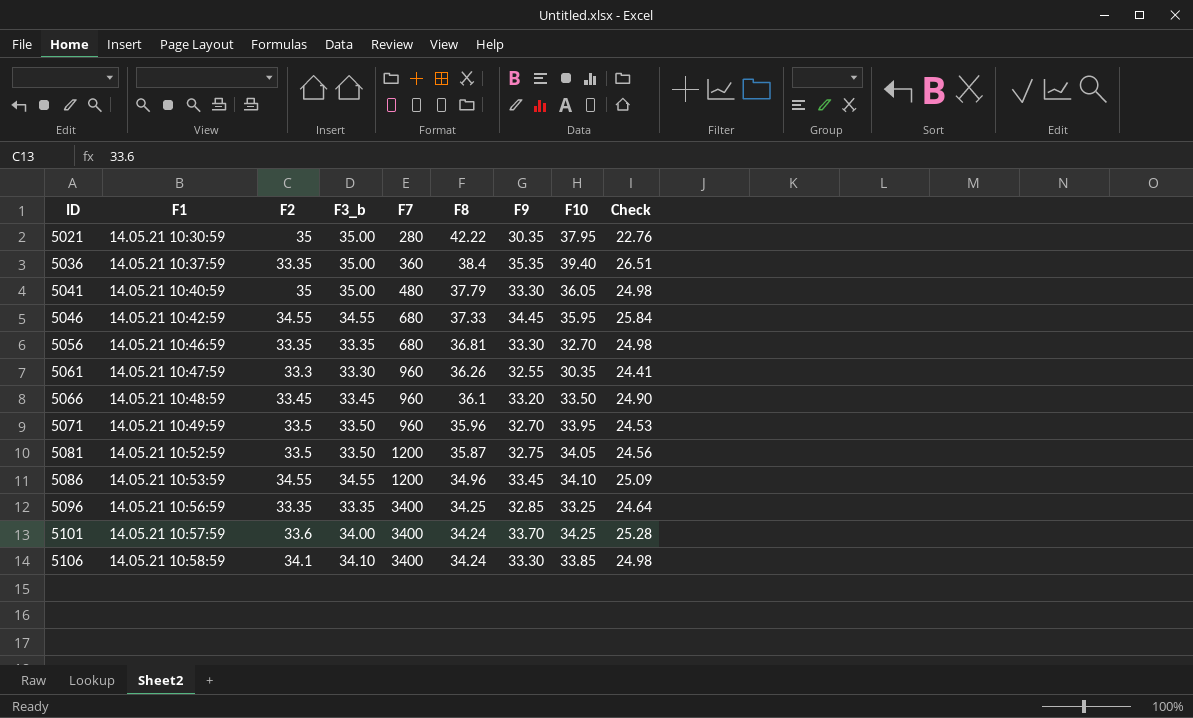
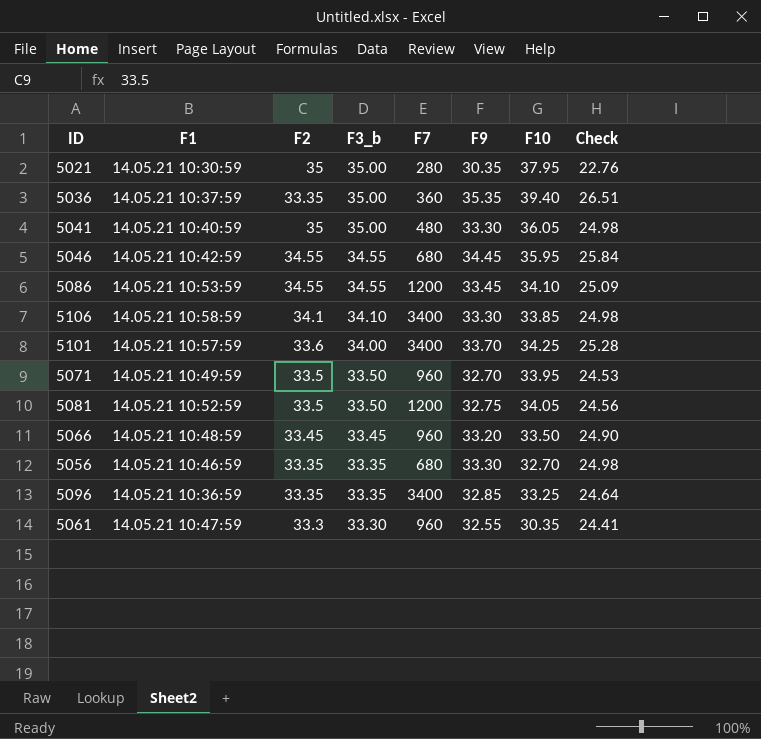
row order: ID ascending -> F3_b descending
column F8 | position: 6 -> none
5096 | F1: 14.05.21 10:56:59 -> 14.05.21 10:36:59

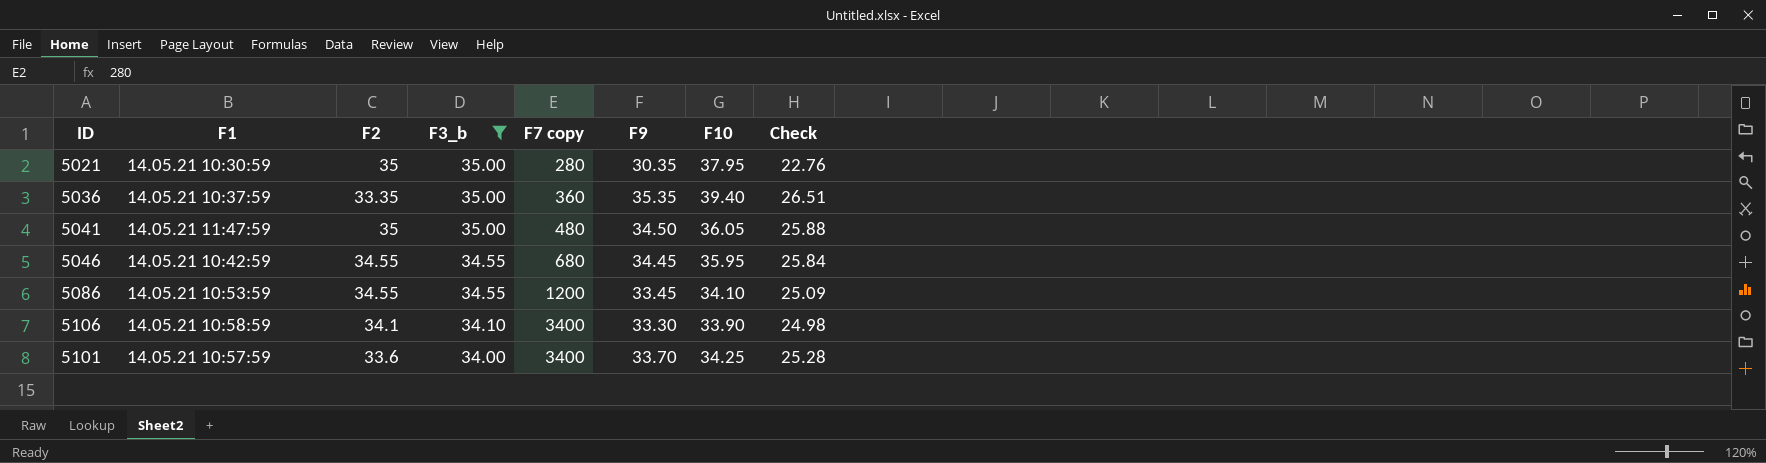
filter: none -> F3_b >= 34.00
column name: F7 -> F7 copy
5041 | F1: 14.05.21 10:40:59 -> 14.05.21 11:47:59
5041 | F9: 33.30 -> 34.50
5041 | Check: 24.98 -> 25.88
5106 | F10: 33.85 -> 33.90

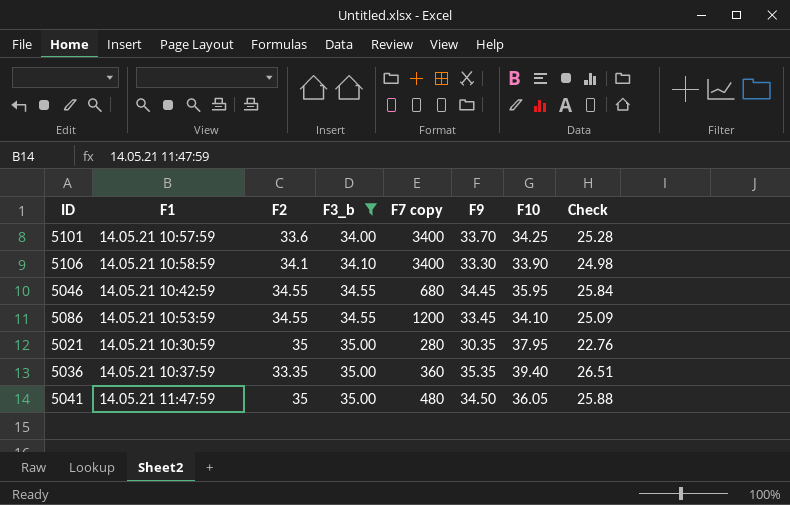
row order: F3_b descending -> F3_b ascending

